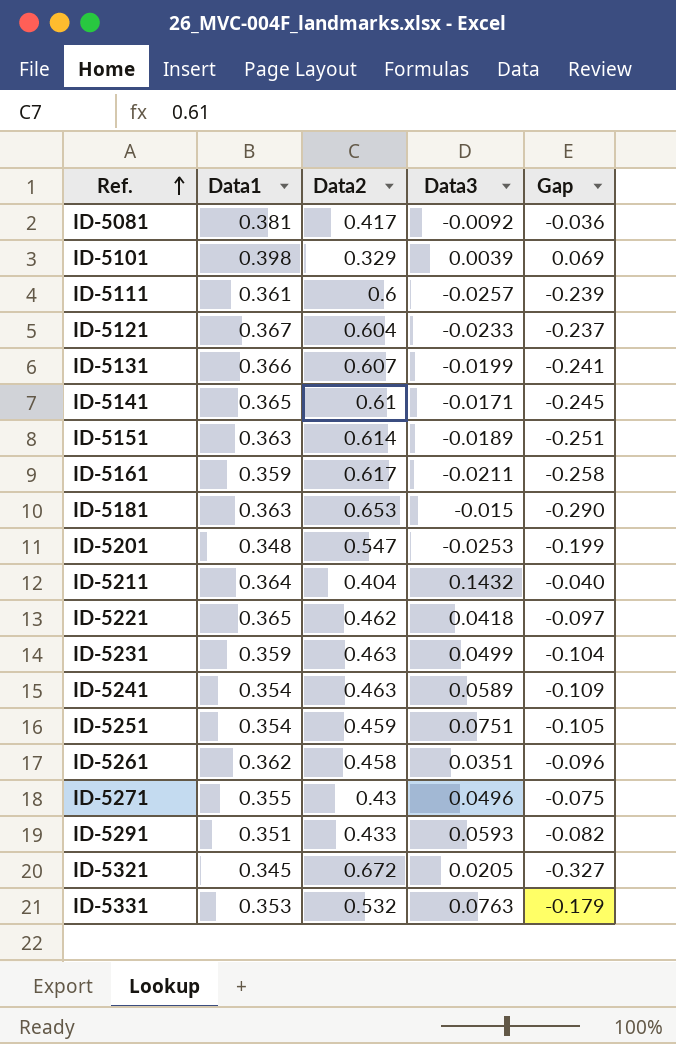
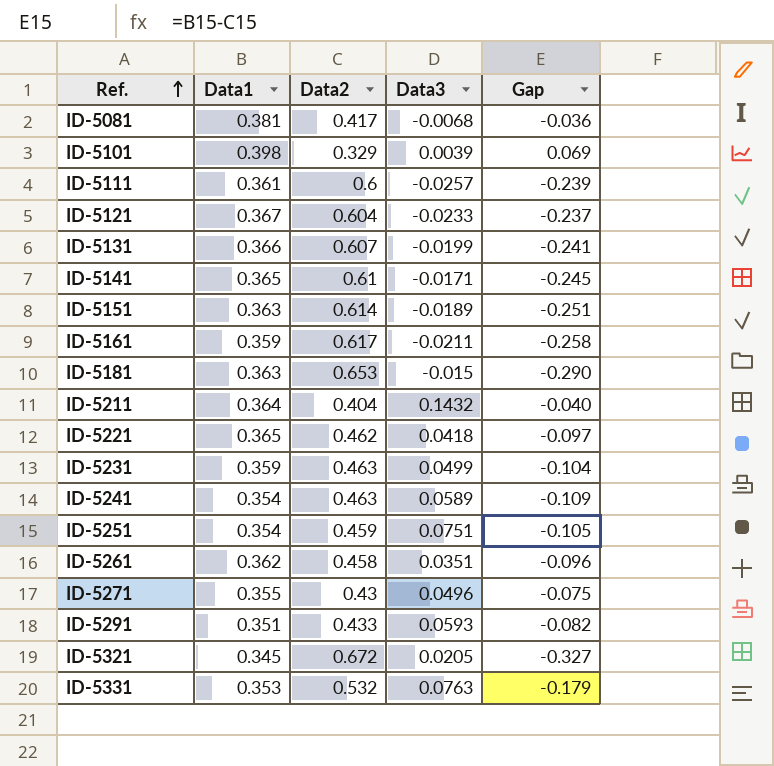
row ID-5201: 0.348 | 0.547 | -0.0253 | -0.199 -> none
ID-5081 | Data3: -0.0092 -> -0.0068

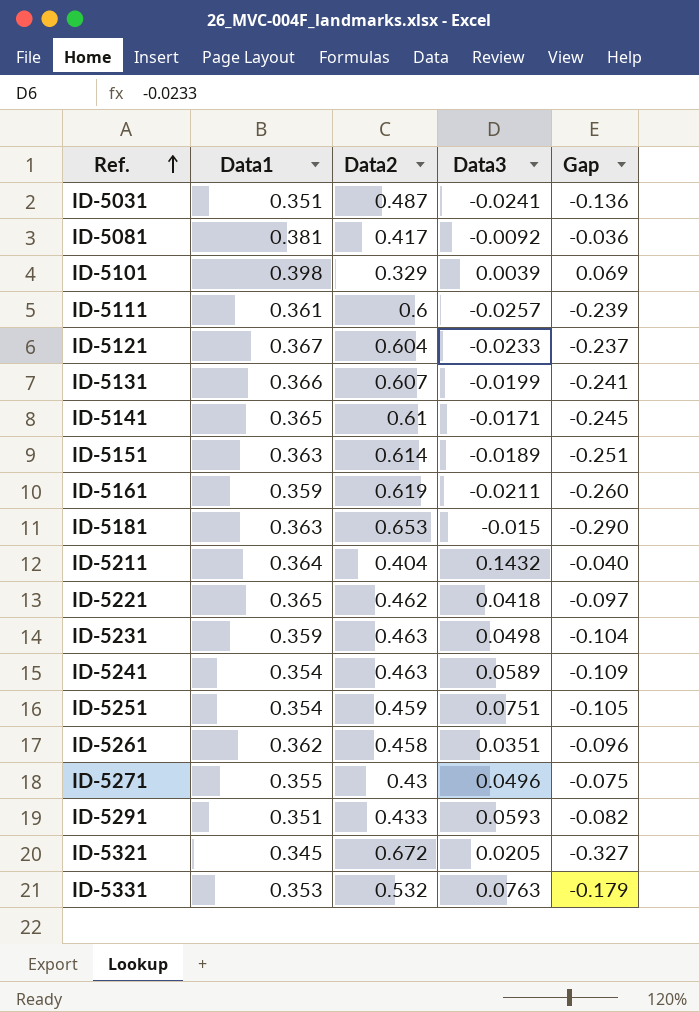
row ID-5031: none -> 0.351 | 0.487 | -0.0241 | -0.136
ID-5081 | Data3: -0.0068 -> -0.0092
ID-5161 | Data2: 0.617 -> 0.619
ID-5161 | Gap: -0.258 -> -0.260
ID-5231 | Data3: 0.0499 -> 0.0498

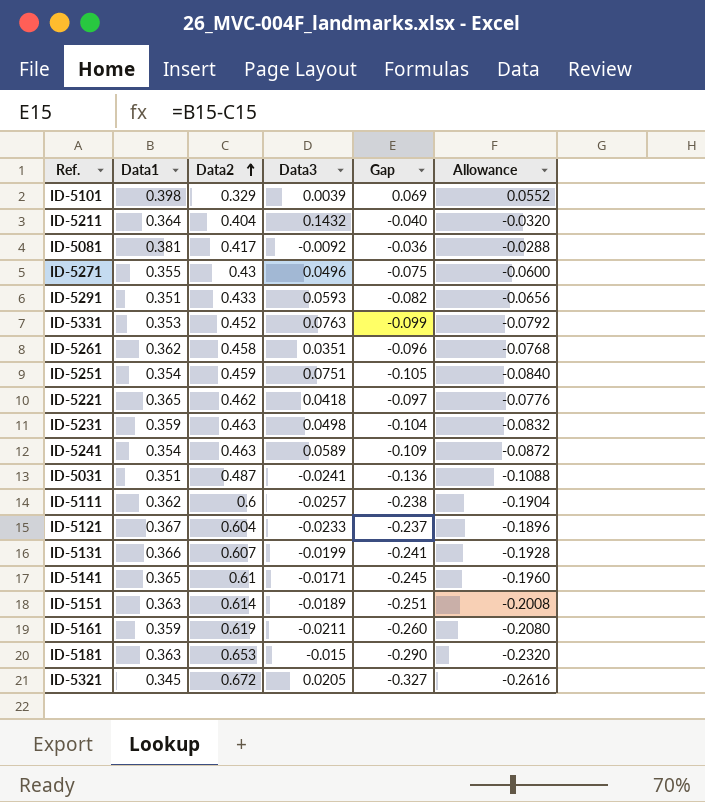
row order: Ref. ascending -> Data2 ascending
column Allowance | formula: none -> [Gap] * 0.8
ID-5331 | Data2: 0.532 -> 0.452
ID-5331 | Gap: -0.179 -> -0.099
ID-5111 | Data1: 0.361 -> 0.362
ID-5111 | Gap: -0.239 -> -0.238

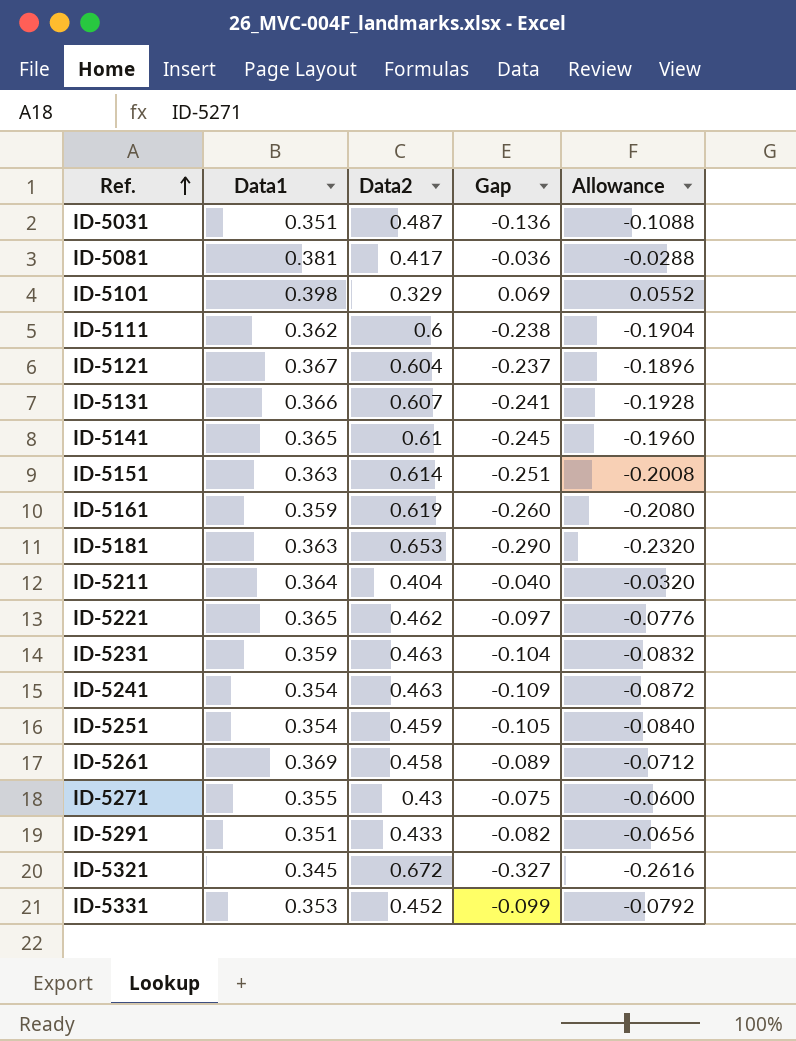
row order: Data2 ascending -> Ref. ascending
column Data3 | position: 4 -> none
ID-5261 | Data1: 0.362 -> 0.369
ID-5261 | Gap: -0.096 -> -0.089
ID-5261 | Allowance: -0.0768 -> -0.0712

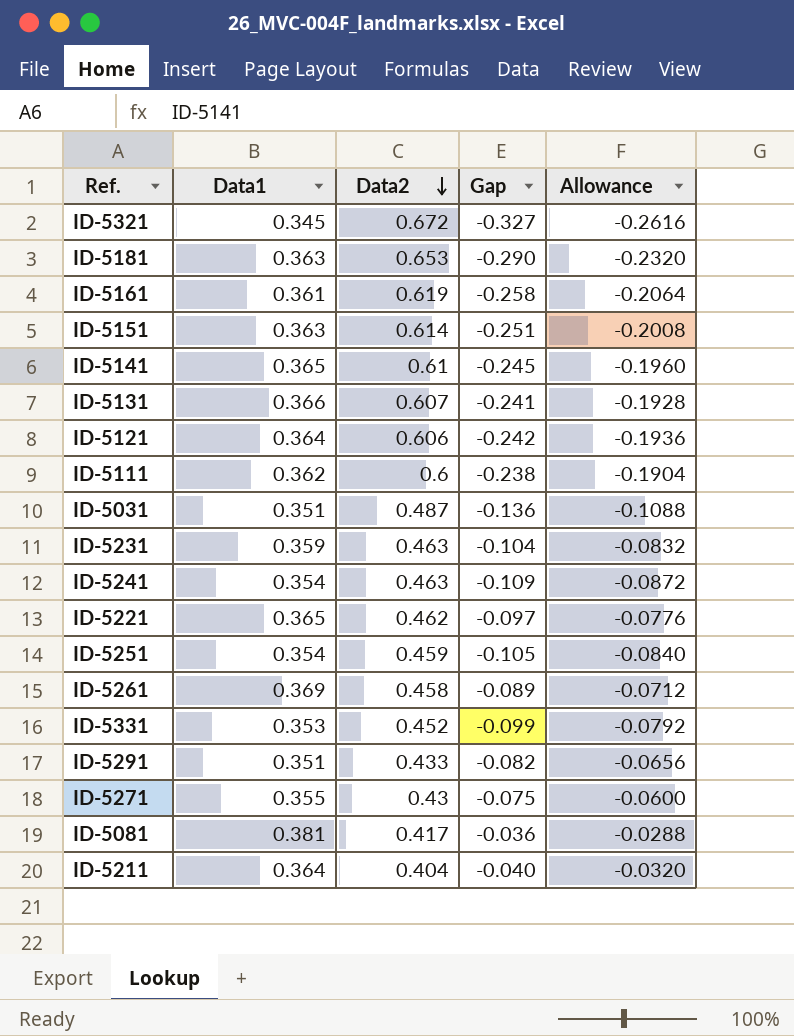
row order: Ref. ascending -> Data2 descending
row ID-5101: 0.398 | 0.329 | 0.069 | 0.0552 -> none
ID-5161 | Data1: 0.359 -> 0.361
ID-5161 | Gap: -0.260 -> -0.258
ID-5161 | Allowance: -0.2080 -> -0.2064
ID-5121 | Data1: 0.367 -> 0.364
ID-5121 | Data2: 0.604 -> 0.606
ID-5121 | Gap: -0.237 -> -0.242
ID-5121 | Allowance: -0.1896 -> -0.1936

